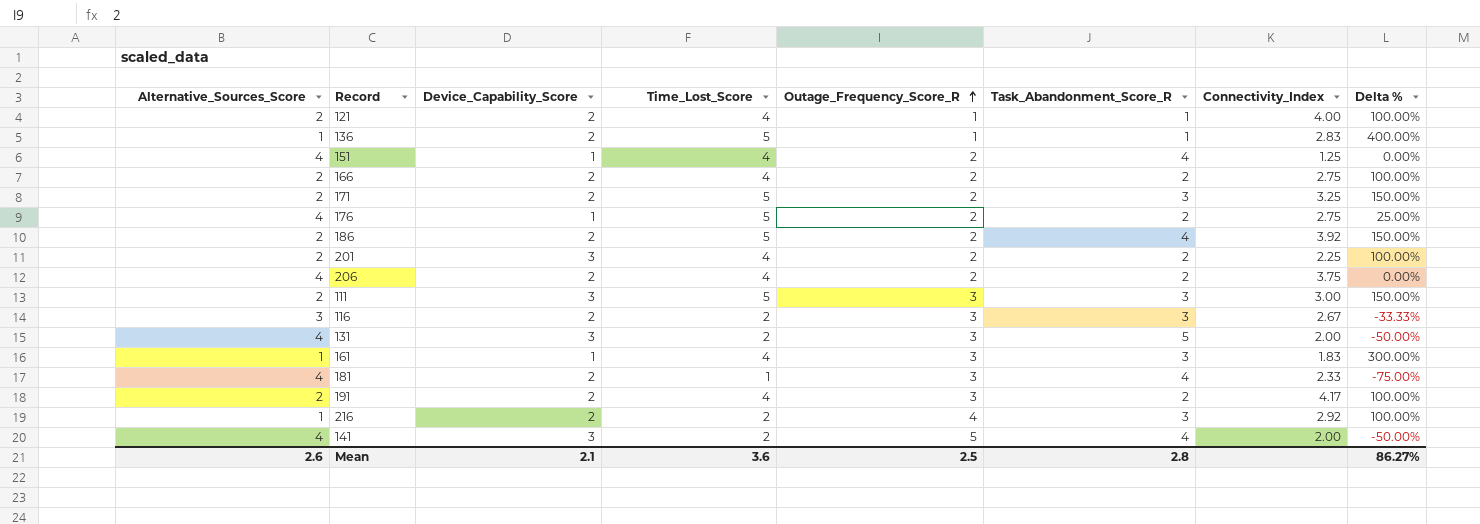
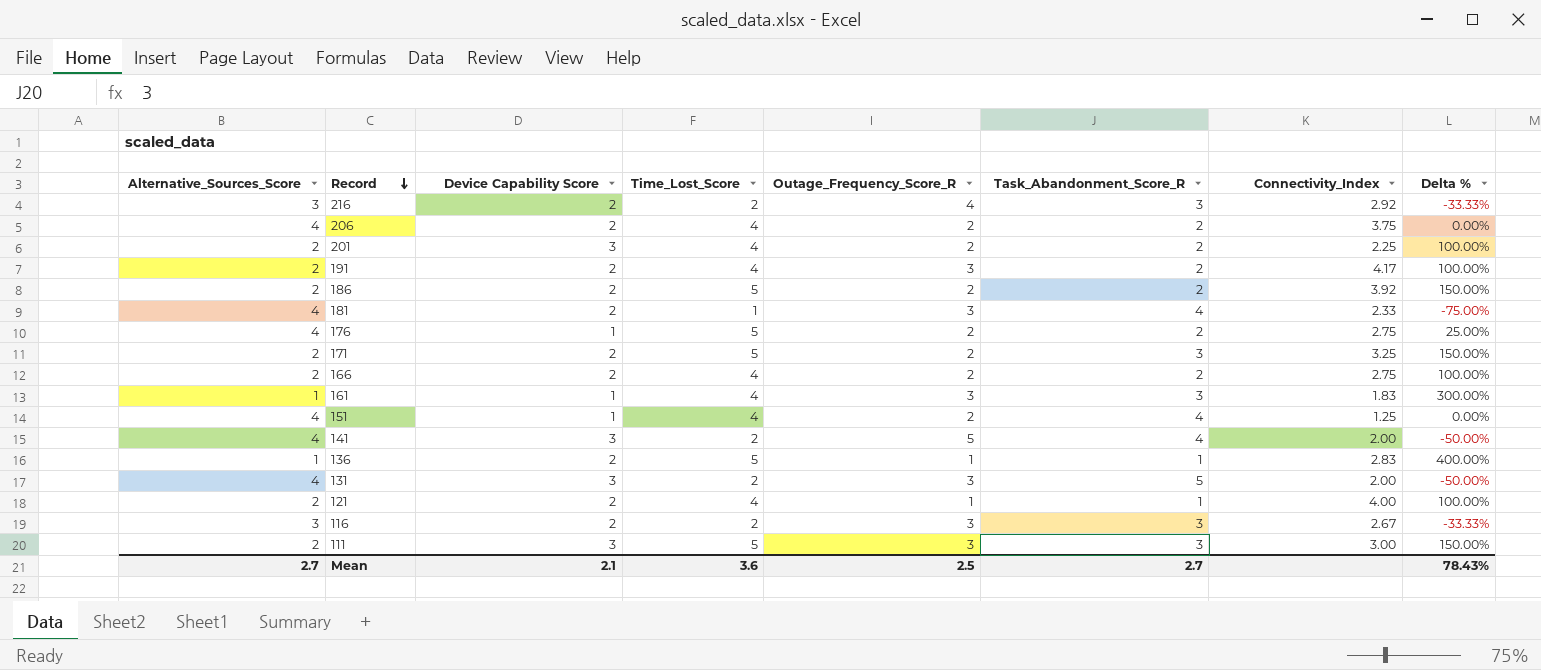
row order: Outage_Frequency_Score_R ascending -> Record descending
column name: Device_Capability_Score -> Device Capability Score
216 | Alternative_Sources_Score: 1 -> 3
216 | Delta %: 100.00% -> -33.33%
186 | Task_Abandonment_Score_R: 4 -> 2
Mean | Alternative_Sources_Score: 2.6 -> 2.7
Mean | Task_Abandonment_Score_R: 2.8 -> 2.7
Mean | Delta %: 86.27% -> 78.43%

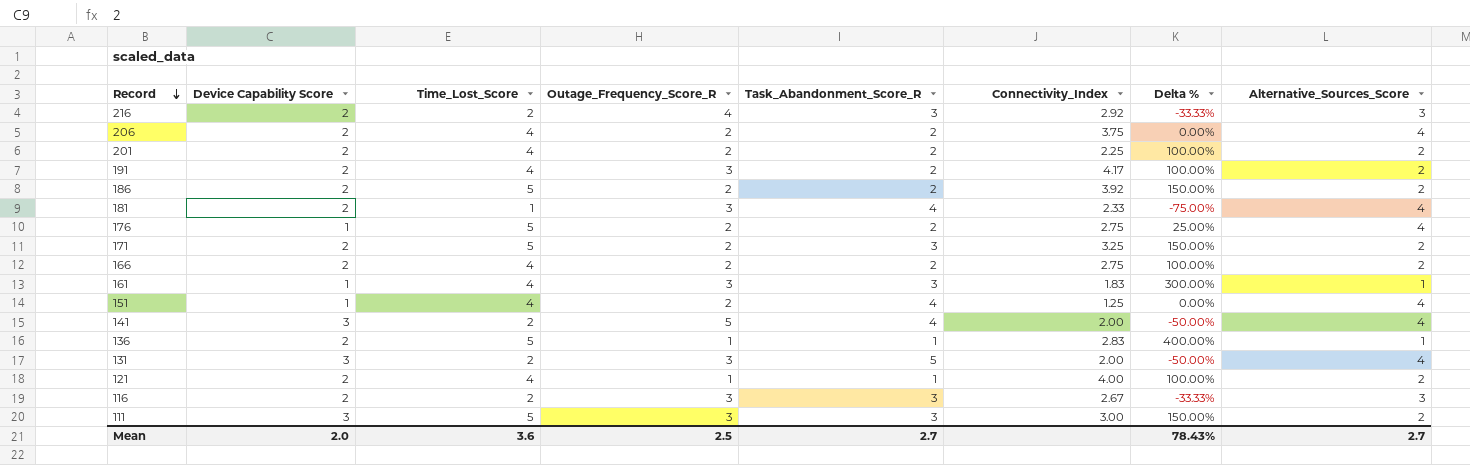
column Alternative_Sources_Score | position: 1 -> 8
201 | Device Capability Score: 3 -> 2
Mean | Device Capability Score: 2.1 -> 2.0

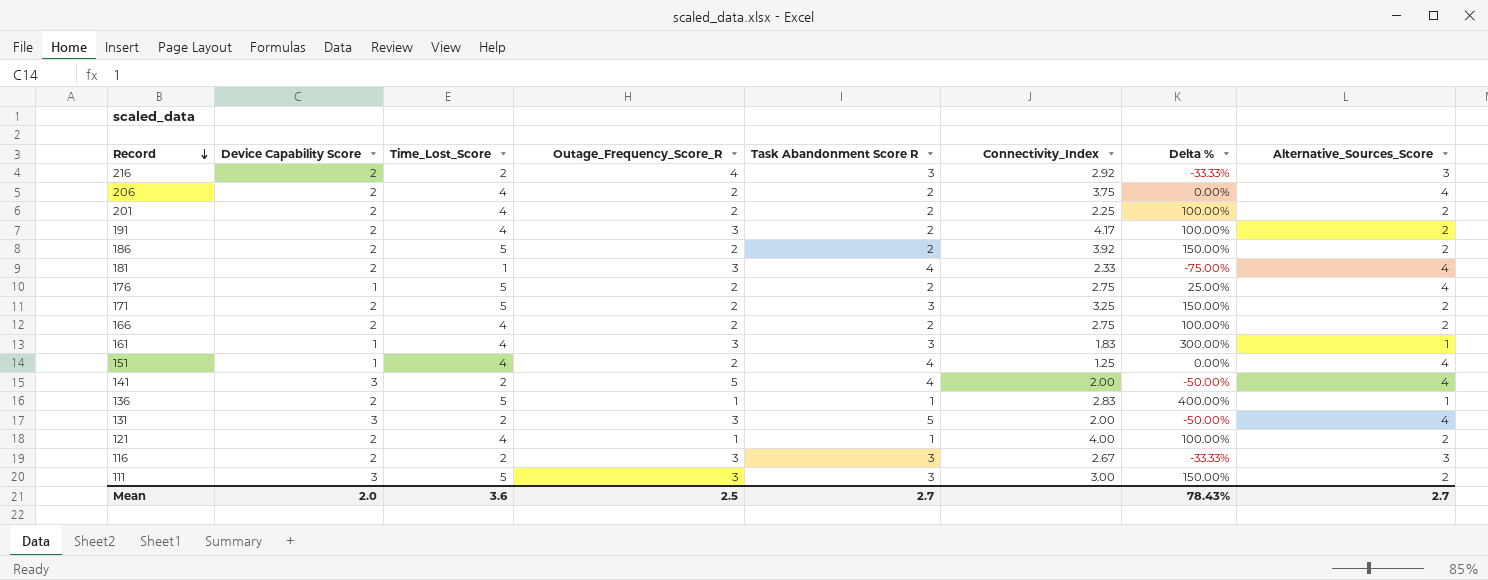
column name: Task_Abandonment_Score_R -> Task Abandonment Score R

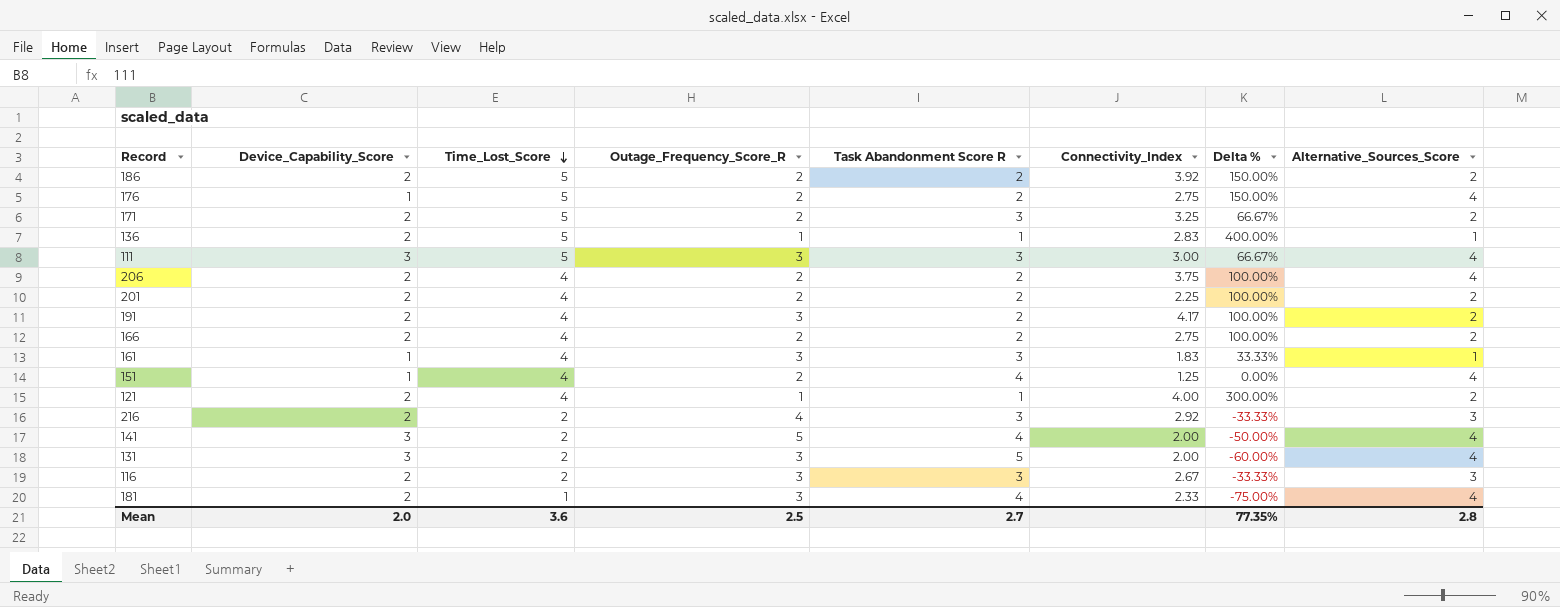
row order: Record descending -> Time_Lost_Score descending
column name: Device Capability Score -> Device_Capability_Score
column Delta % | formula: ([Time_Lost_Score] - [Alternative_Sources_Score]) / [Alternative_Sources_Score] -> ([Time_Lost_Score] - [Task Abandonment Score R]) / [Task Abandonment Score R]
111 | Alternative_Sources_Score: 2 -> 4
Mean | Delta %: 78.43% -> 77.35%
Mean | Alternative_Sources_Score: 2.7 -> 2.8

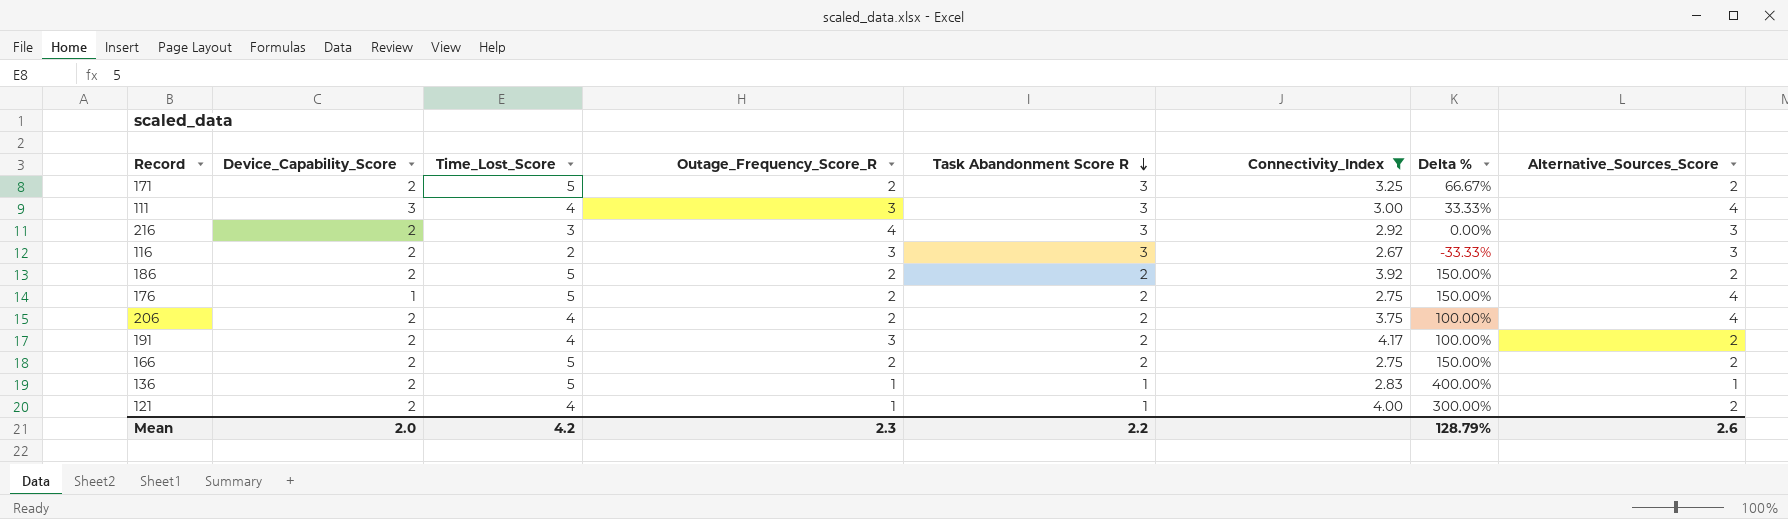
filter: none -> Connectivity_Index >= 2.67
row order: Time_Lost_Score descending -> Task Abandonment Score R descending
111 | Time_Lost_Score: 5 -> 4
111 | Delta %: 66.67% -> 33.33%
216 | Time_Lost_Score: 2 -> 3
216 | Delta %: -33.33% -> 0.00%
166 | Time_Lost_Score: 4 -> 5
166 | Delta %: 100.00% -> 150.00%
Mean | Time_Lost_Score: 3.6 -> 4.2
Mean | Outage_Frequency_Score_R: 2.5 -> 2.3
Mean | Task Abandonment Score R: 2.7 -> 2.2
Mean | Delta %: 77.35% -> 128.79%
Mean | Alternative_Sources_Score: 2.8 -> 2.6

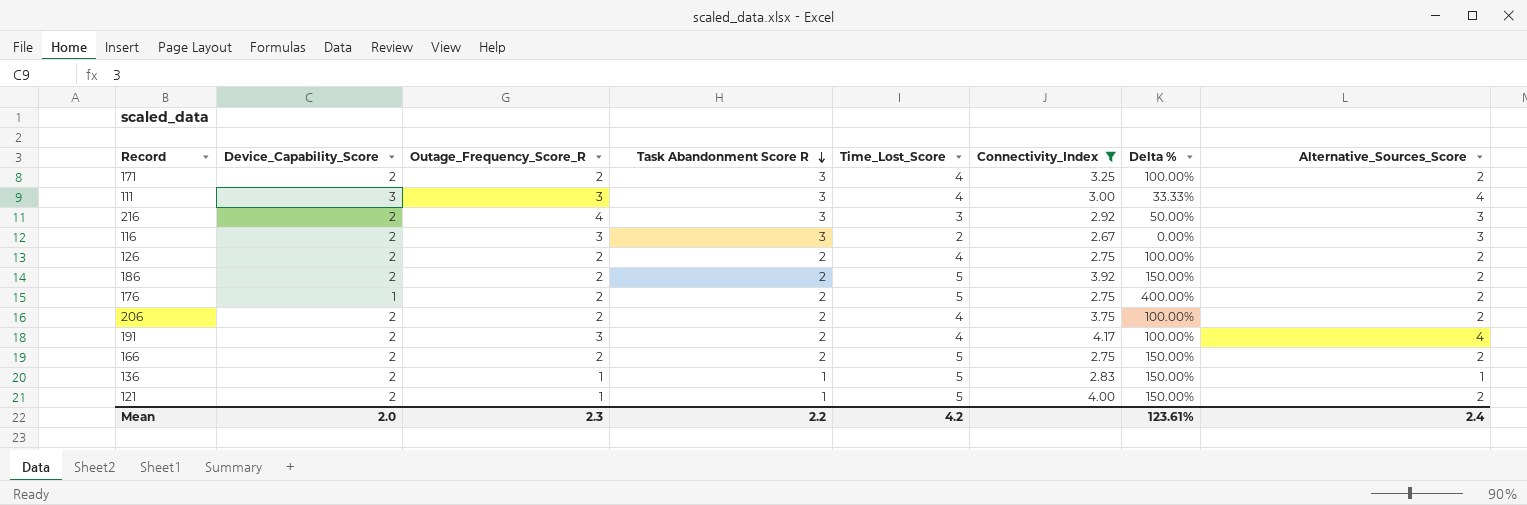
column Time_Lost_Score | position: 3 -> 5
column Delta % | formula: ([Time_Lost_Score] - [Task Abandonment Score R]) / [Task Abandonment Score R] -> ([Time_Lost_Score] - [Device_Capability_Score]) / [Device_Capability_Score]
171 | Time_Lost_Score: 5 -> 4
row 126: none -> 2 | 2 | 2 | 4 | 2.75 | 100.00% | 2
176 | Alternative_Sources_Score: 4 -> 2
206 | Alternative_Sources_Score: 4 -> 2
191 | Alternative_Sources_Score: 2 -> 4
121 | Time_Lost_Score: 4 -> 5
Mean | Delta %: 128.79% -> 123.61%
Mean | Alternative_Sources_Score: 2.6 -> 2.4

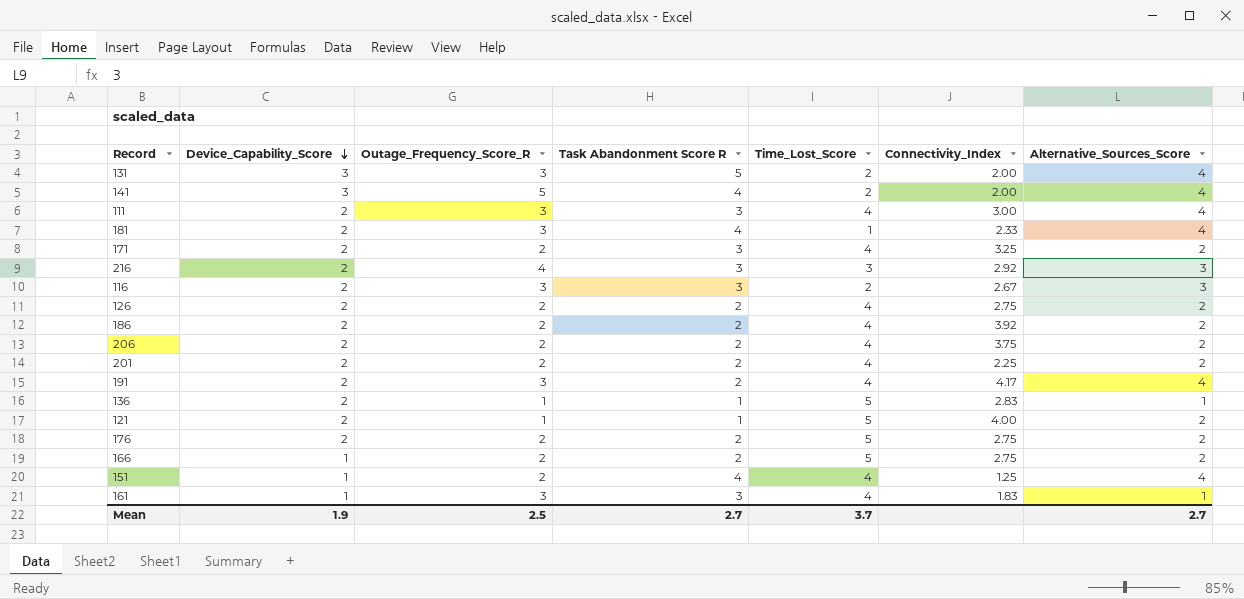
filter: Connectivity_Index >= 2.67 -> none
row order: Task Abandonment Score R descending -> Device_Capability_Score descending
column Delta % | formula: ([Time_Lost_Score] - [Device_Capability_Score]) / [Device_Capability_Score] -> none
111 | Device_Capability_Score: 3 -> 2
186 | Time_Lost_Score: 5 -> 4
176 | Device_Capability_Score: 1 -> 2
166 | Device_Capability_Score: 2 -> 1
Mean | Device_Capability_Score: 2.0 -> 1.9
Mean | Outage_Frequency_Score_R: 2.3 -> 2.5
Mean | Task Abandonment Score R: 2.2 -> 2.7
Mean | Time_Lost_Score: 4.2 -> 3.7
Mean | Alternative_Sources_Score: 2.4 -> 2.7

